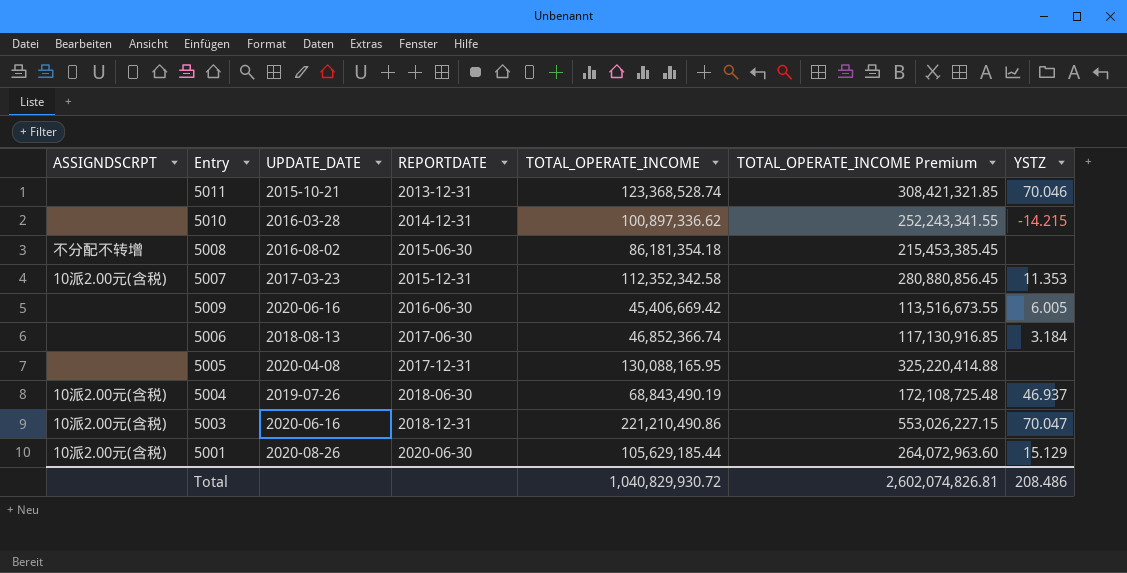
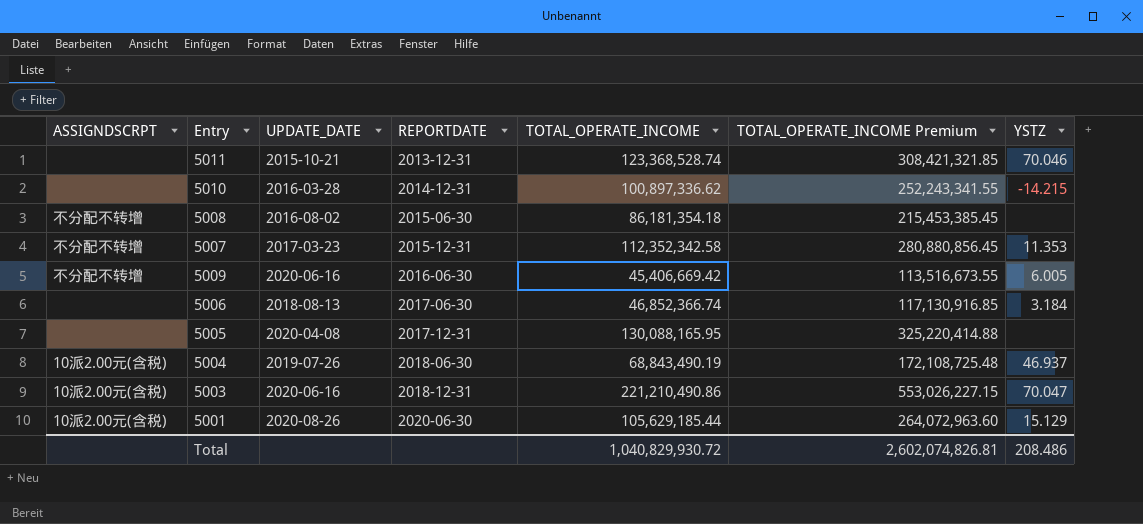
5007 | ASSIGNDSCRPT: 10派2.00元(含税) -> 不分配不转增
5009 | ASSIGNDSCRPT: none -> 不分配不转增

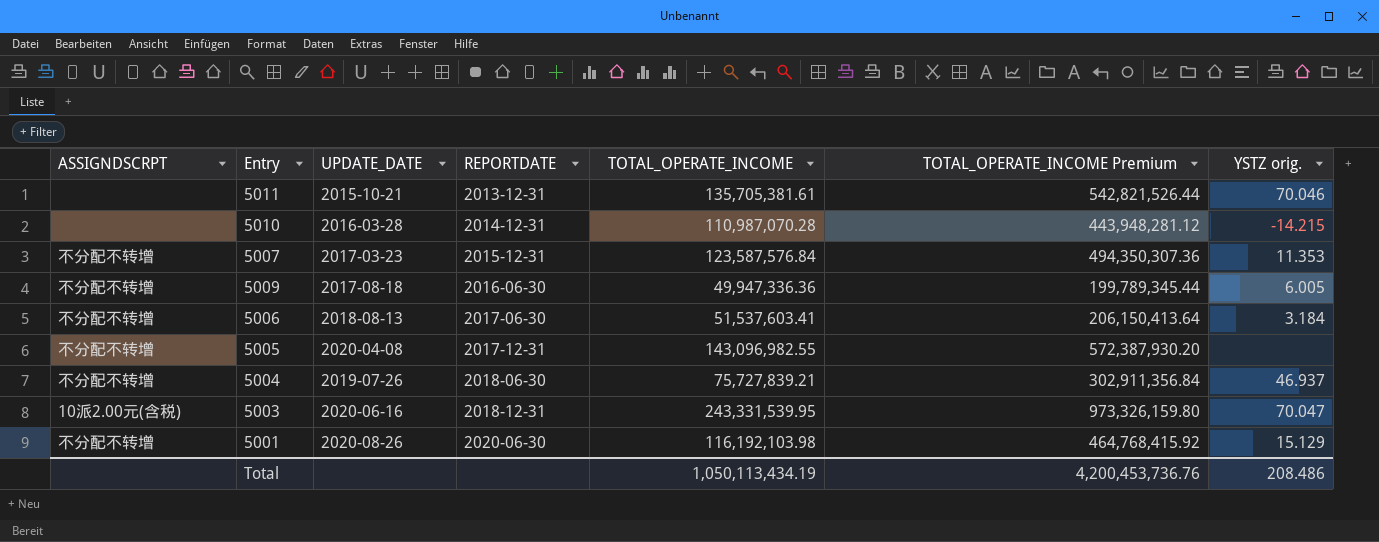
column TOTAL_OPERATE_INCOME Premium | formula: [TOTAL_OPERATE_INCOME] * 2.5 -> [TOTAL_OPERATE_INCOME] * 4
column name: YSTZ -> YSTZ orig.
row 5008: 不分配不转增 | 2016-08-02 | 2015-06-30 | 86,181,354.18 | 215,453,385.45 | none -> none
5011 | TOTAL_OPERATE_INCOME: 123,368,528.74 -> 135,705,381.61
5010 | TOTAL_OPERATE_INCOME: 100,897,336.62 -> 110,987,070.28
5007 | TOTAL_OPERATE_INCOME: 112,352,342.58 -> 123,587,576.84
5009 | UPDATE_DATE: 2020-06-16 -> 2017-08-18
5009 | TOTAL_OPERATE_INCOME: 45,406,669.42 -> 49,947,336.36
5006 | ASSIGNDSCRPT: none -> 不分配不转增
5006 | TOTAL_OPERATE_INCOME: 46,852,366.74 -> 51,537,603.41
5005 | ASSIGNDSCRPT: none -> 不分配不转增
5005 | TOTAL_OPERATE_INCOME: 130,088,165.95 -> 143,096,982.55
5004 | ASSIGNDSCRPT: 10派2.00元(含税) -> 不分配不转增
5004 | TOTAL_OPERATE_INCOME: 68,843,490.19 -> 75,727,839.21
5003 | TOTAL_OPERATE_INCOME: 221,210,490.86 -> 243,331,539.95
5001 | ASSIGNDSCRPT: 10派2.00元(含税) -> 不分配不转增
5001 | TOTAL_OPERATE_INCOME: 105,629,185.44 -> 116,192,103.98
Total | TOTAL_OPERATE_INCOME: 1,040,829,930.72 -> 1,050,113,434.19
Total | TOTAL_OPERATE_INCOME Premium: 2,602,074,826.81 -> 4,200,453,736.76

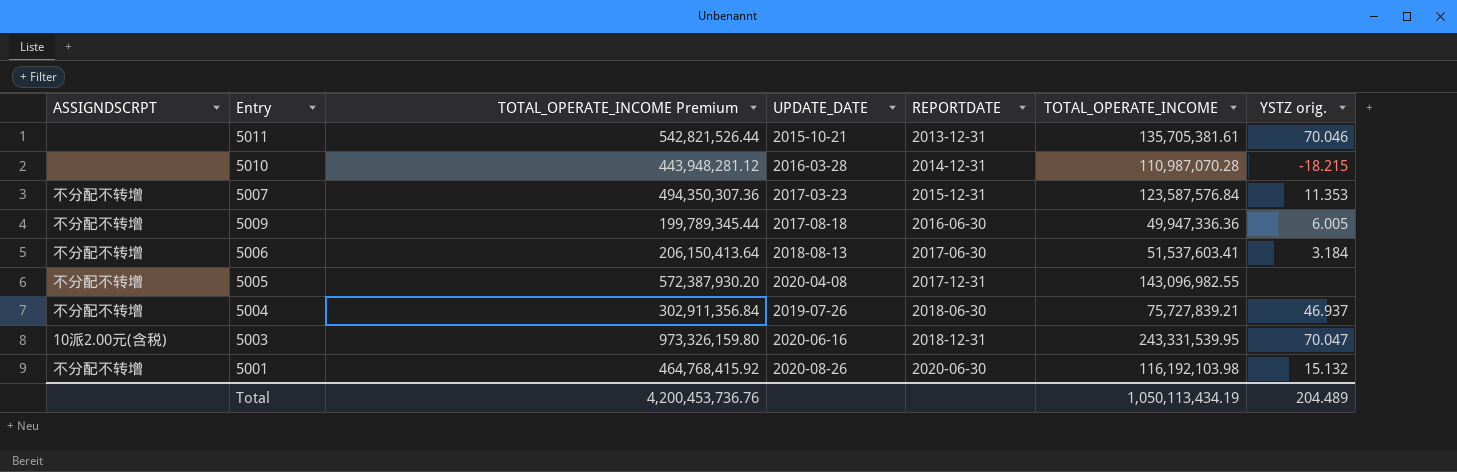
column TOTAL_OPERATE_INCOME Premium | position: 6 -> 3
5010 | YSTZ orig.: -14.215 -> -18.215
5001 | YSTZ orig.: 15.129 -> 15.132
Total | YSTZ orig.: 208.486 -> 204.489

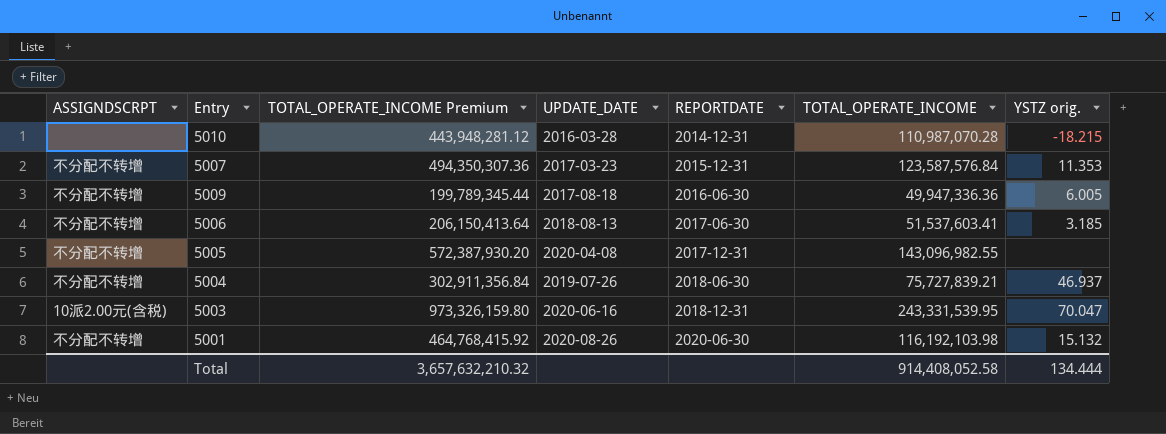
row 5011: none | 542,821,526.44 | 2015-10-21 | 2013-12-31 | 135,705,381.61 | 70.046 -> none
5006 | YSTZ orig.: 3.184 -> 3.185
Total | TOTAL_OPERATE_INCOME Premium: 4,200,453,736.76 -> 3,657,632,210.32
Total | TOTAL_OPERATE_INCOME: 1,050,113,434.19 -> 914,408,052.58
Total | YSTZ orig.: 204.489 -> 134.444

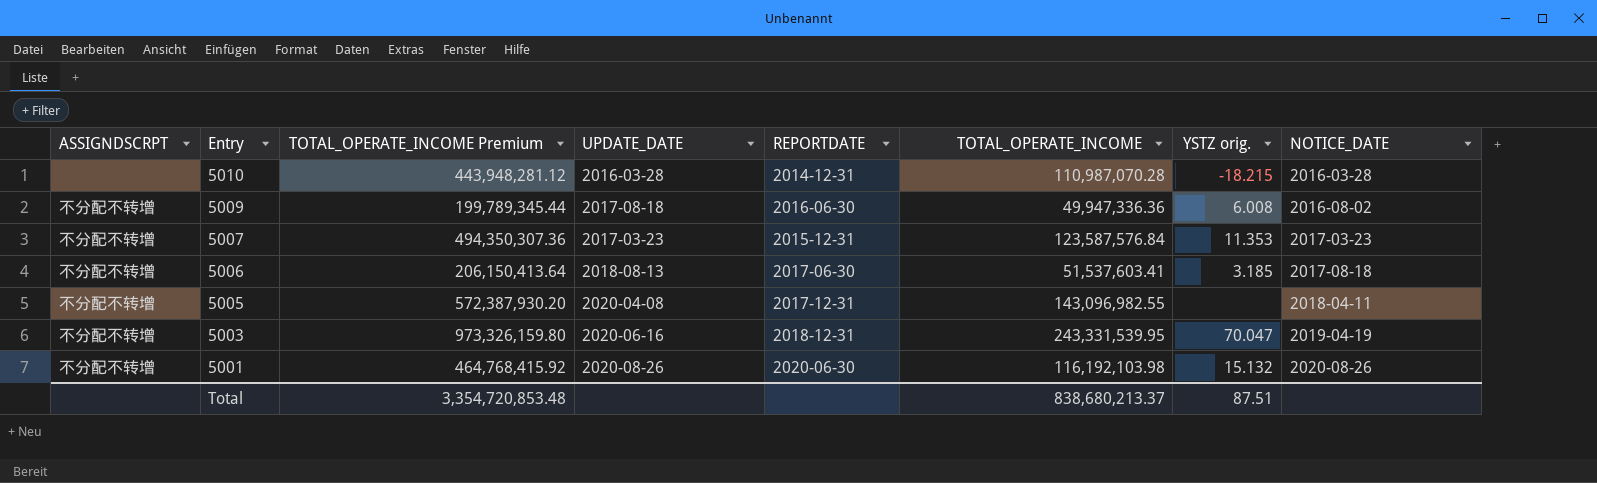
row order: REPORTDATE ascending -> Entry descending
column NOTICE_DATE | position: none -> 8
row 5004: 不分配不转增 | 302,911,356.84 | 2019-07-26 | 2018-06-30 | 75,727,839.21 | 46.937 -> none
5009 | YSTZ orig.: 6.005 -> 6.008
5003 | ASSIGNDSCRPT: 10派2.00元(含税) -> 不分配不转增
Total | TOTAL_OPERATE_INCOME Premium: 3,657,632,210.32 -> 3,354,720,853.48
Total | TOTAL_OPERATE_INCOME: 914,408,052.58 -> 838,680,213.37
Total | YSTZ orig.: 134.444 -> 87.51

